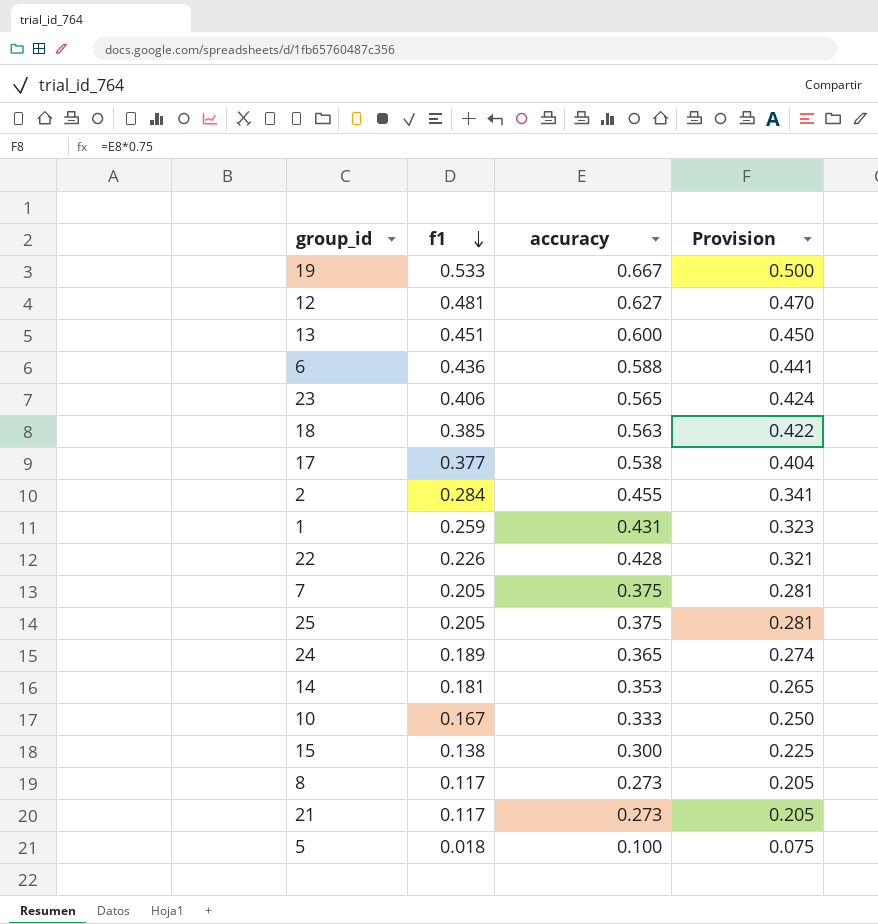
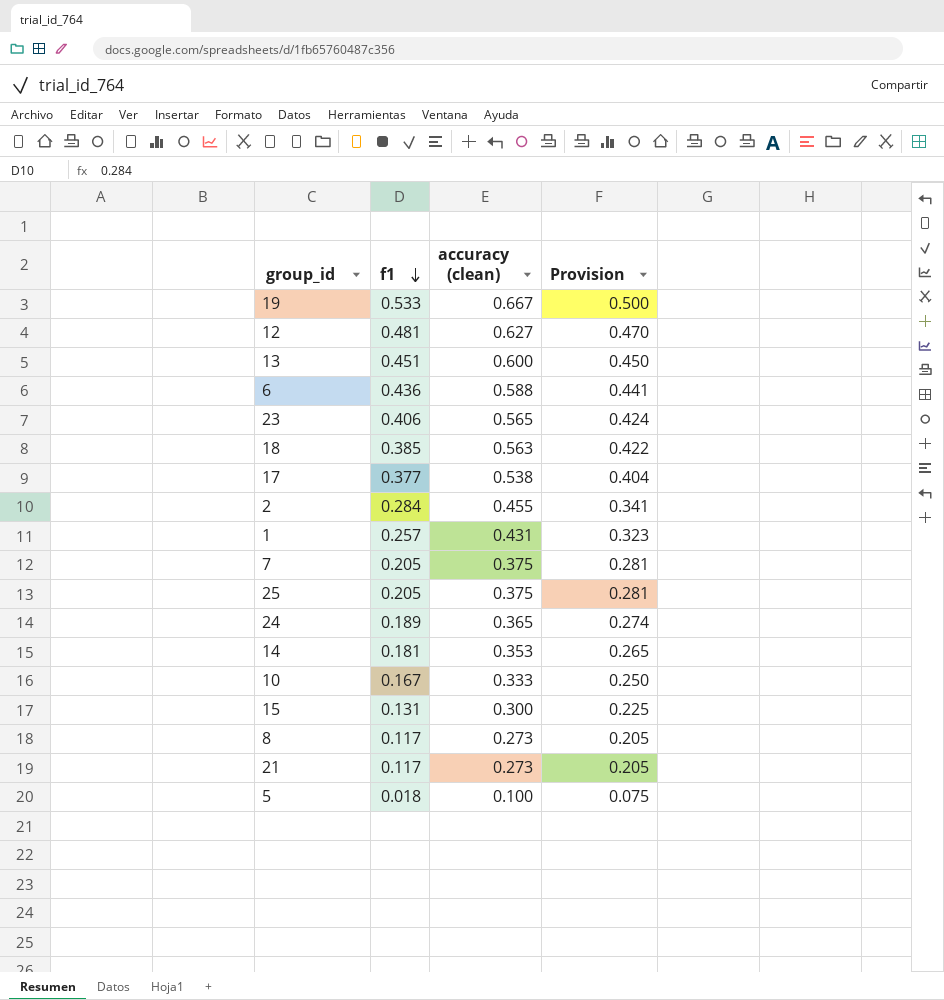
column name: accuracy -> accuracy (clean)
row 22: 0.226 | 0.428 | 0.321 -> none
1 | f1: 0.259 -> 0.257
15 | f1: 0.138 -> 0.131

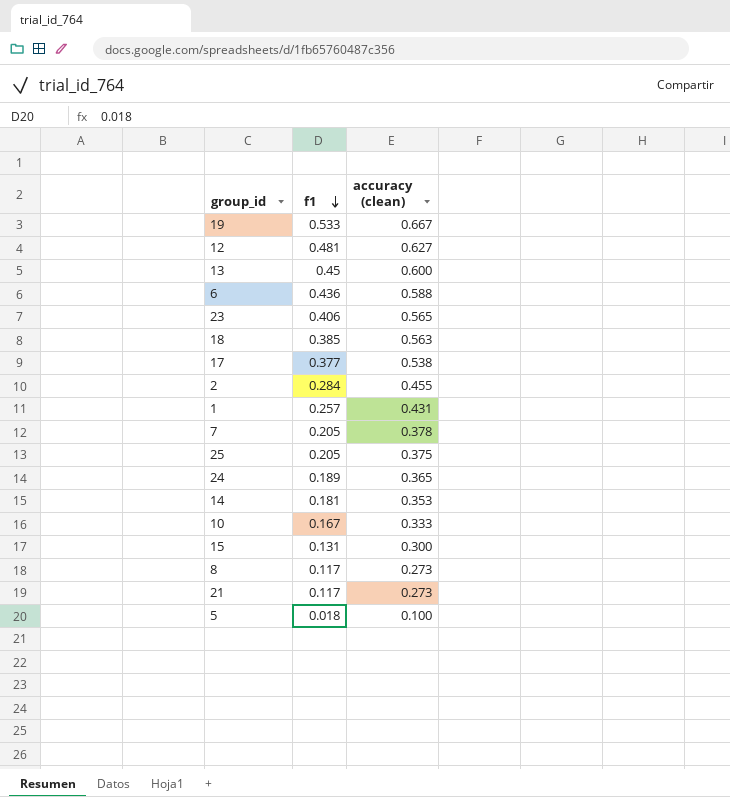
column Provision | formula: [accuracy (clean)] * 0.75 -> none
13 | f1: 0.451 -> 0.45
7 | accuracy (clean): 0.375 -> 0.378

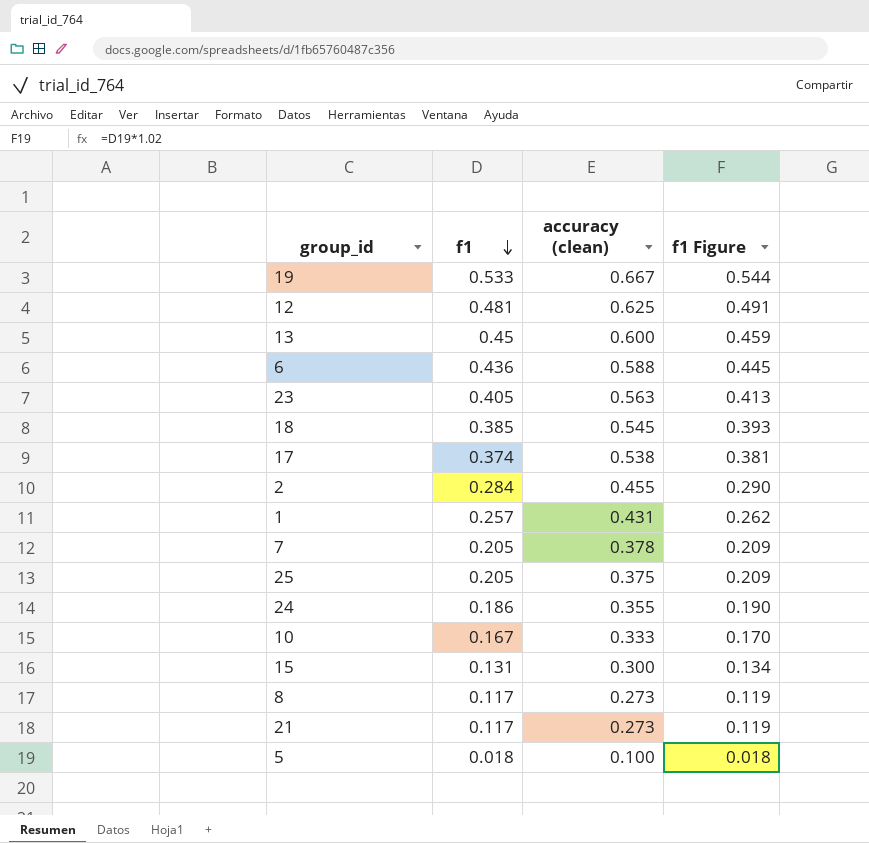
column f1 Figure | formula: none -> [f1] * 1.02
row 14: 0.181 | 0.353 -> none
12 | accuracy (clean): 0.627 -> 0.625
23 | f1: 0.406 -> 0.405
23 | accuracy (clean): 0.565 -> 0.563
18 | accuracy (clean): 0.563 -> 0.545
17 | f1: 0.377 -> 0.374
24 | f1: 0.189 -> 0.186
24 | accuracy (clean): 0.365 -> 0.355

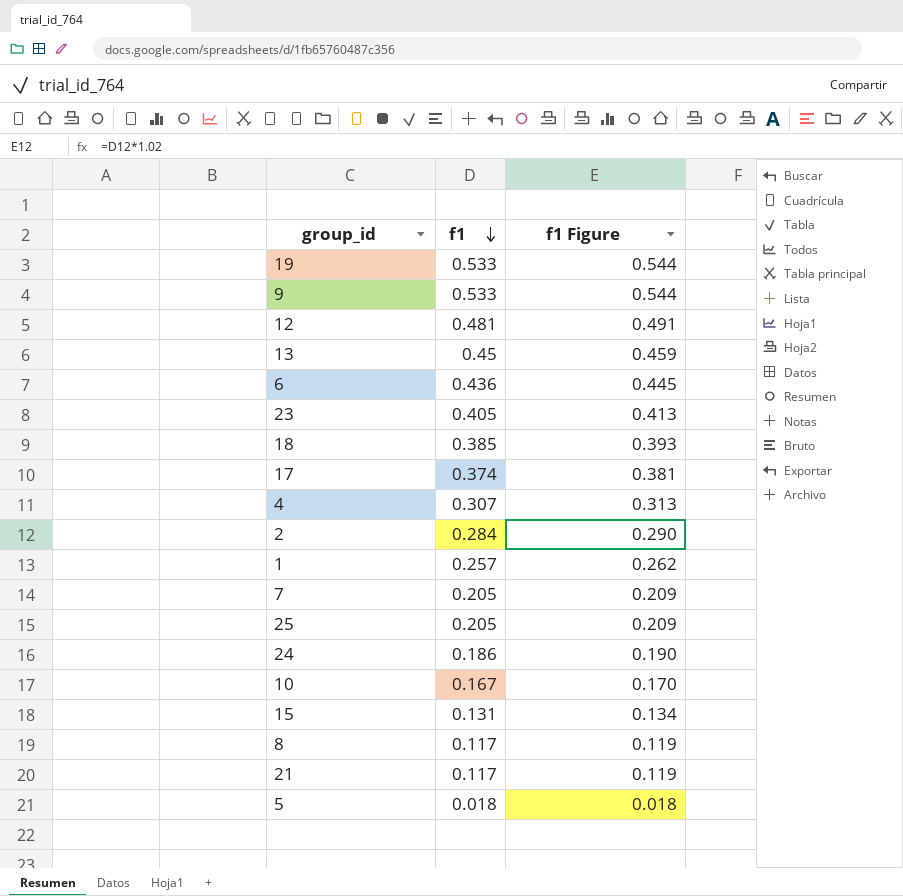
column accuracy (clean) | position: 3 -> none
row 9: none -> 0.533 | 0.544
row 4: none -> 0.307 | 0.313

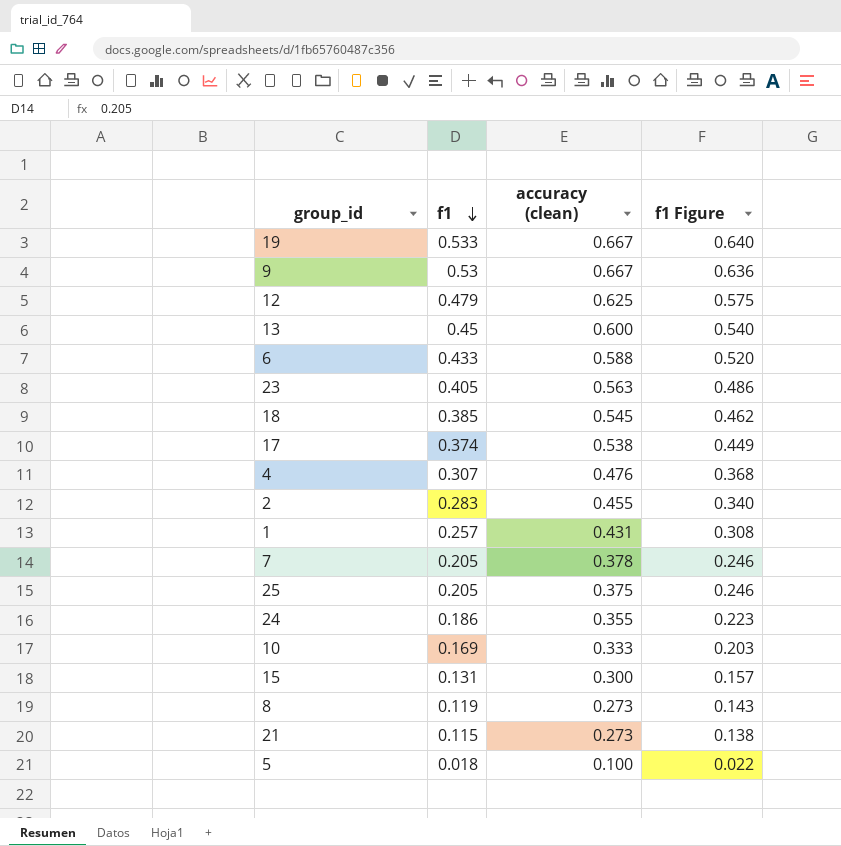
column accuracy (clean) | position: none -> 3
column f1 Figure | formula: [f1] * 1.02 -> [f1] * 1.2
9 | f1: 0.533 -> 0.53
12 | f1: 0.481 -> 0.479
6 | f1: 0.436 -> 0.433
2 | f1: 0.284 -> 0.283
10 | f1: 0.167 -> 0.169
8 | f1: 0.117 -> 0.119
21 | f1: 0.117 -> 0.115

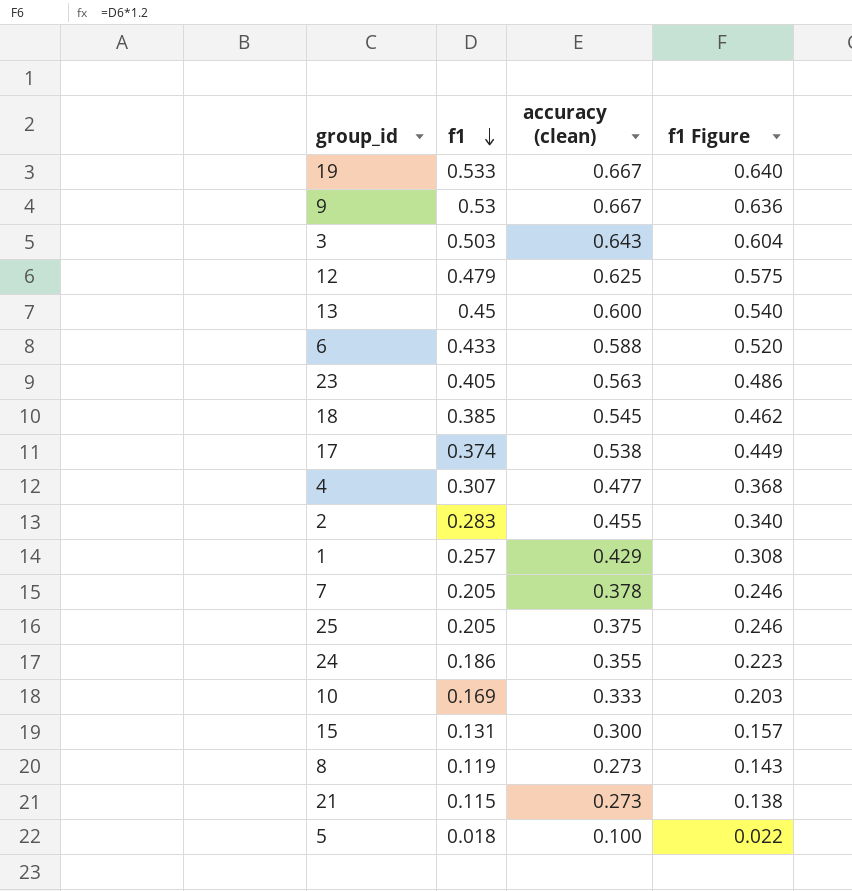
row 3: none -> 0.503 | 0.643 | 0.604
4 | accuracy (clean): 0.476 -> 0.477
1 | accuracy (clean): 0.431 -> 0.429

